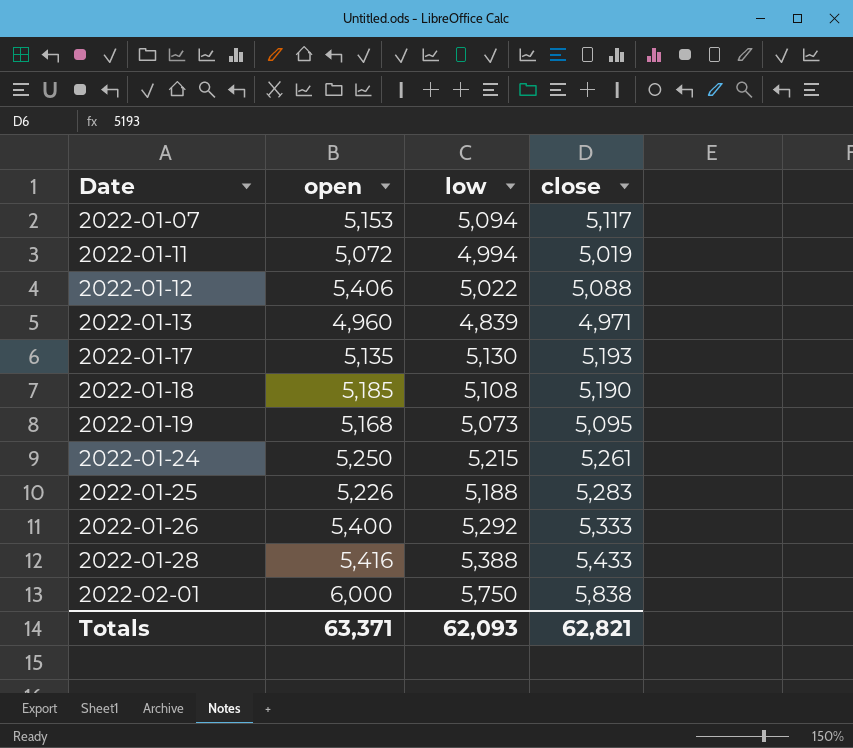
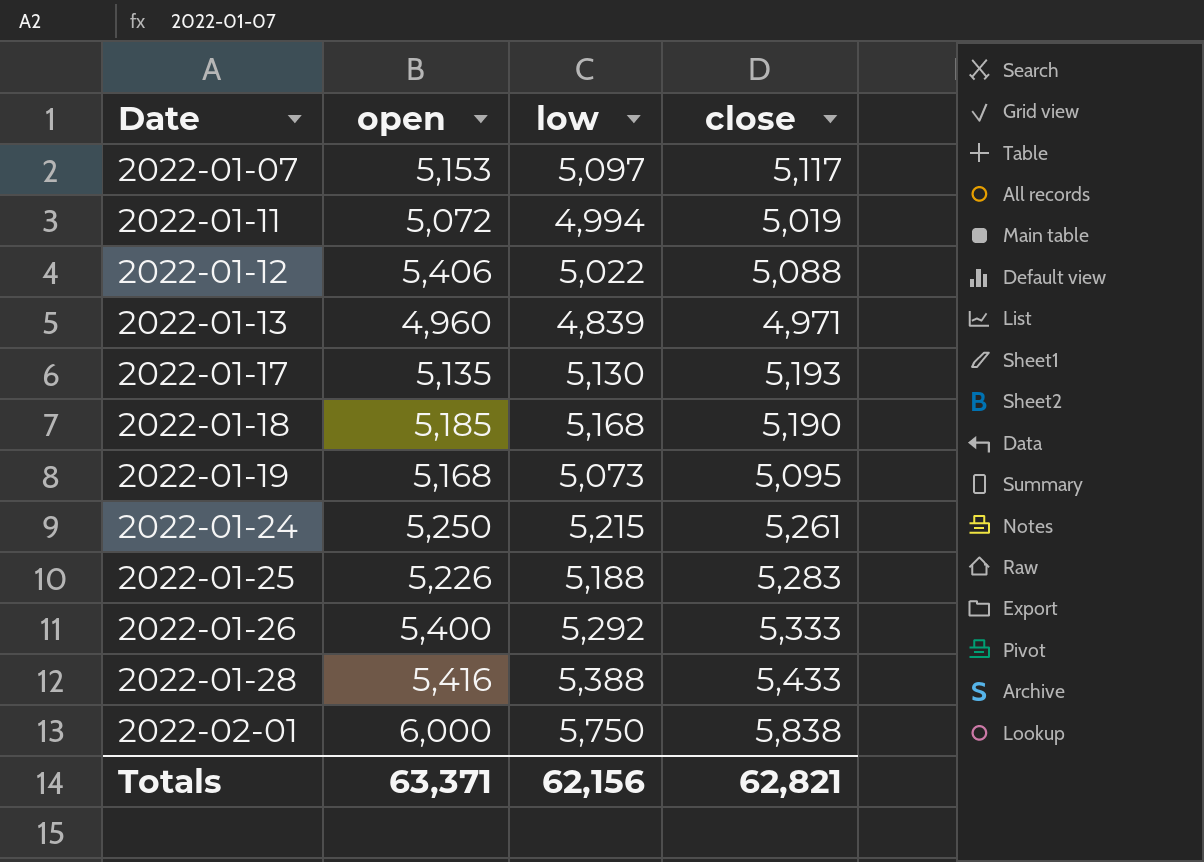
2022-01-07 | low: 5,094 -> 5,097
2022-01-18 | low: 5,108 -> 5,168
Totals | low: 62,093 -> 62,156

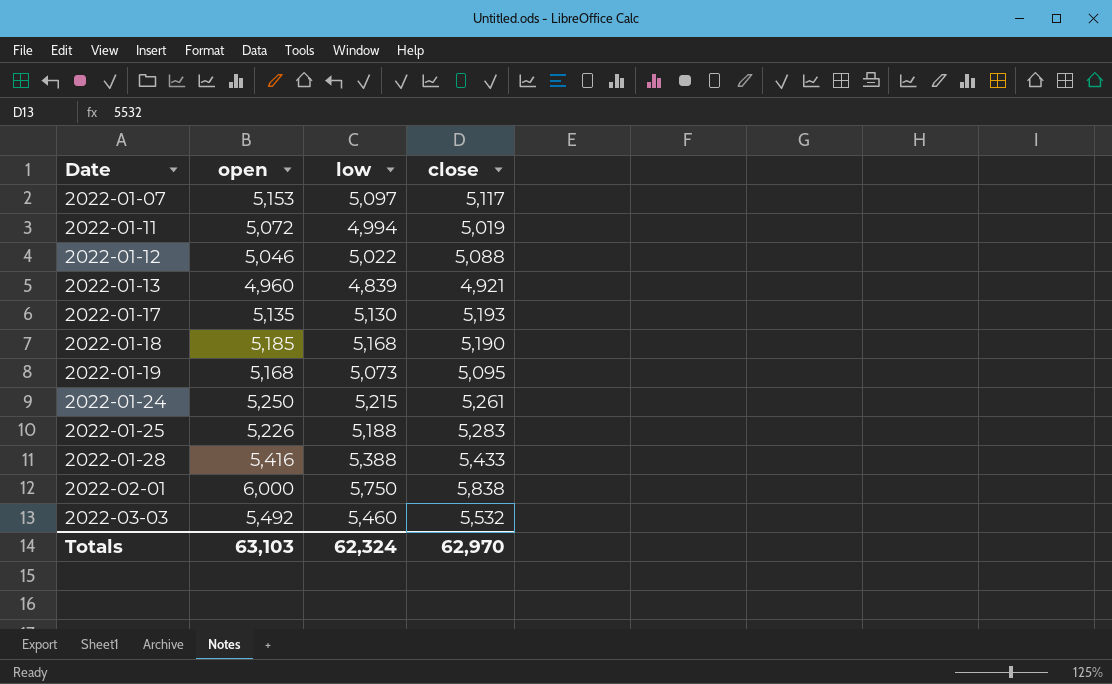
row 2022-01-26: 5,400 | 5,292 | 5,333 -> none
2022-01-12 | open: 5,406 -> 5,046
2022-01-13 | close: 4,971 -> 4,921
row 2022-03-03: none -> 5,492 | 5,460 | 5,532
Totals | open: 63,371 -> 63,103
Totals | low: 62,156 -> 62,324
Totals | close: 62,821 -> 62,970

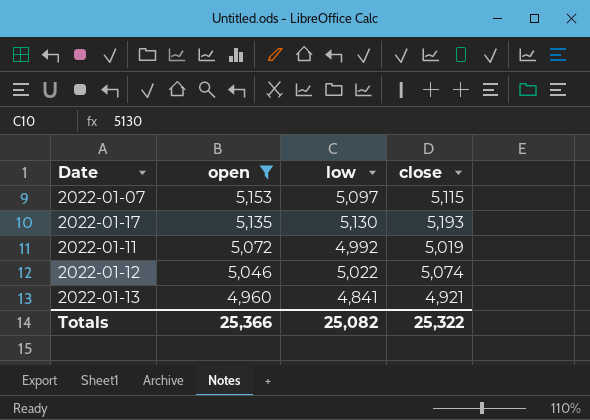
filter: none -> open <= 5,153
row order: Date ascending -> open descending
2022-01-07 | close: 5,117 -> 5,115
2022-01-11 | low: 4,994 -> 4,992
2022-01-12 | close: 5,088 -> 5,074
2022-01-13 | low: 4,839 -> 4,841
Totals | open: 63,103 -> 25,366
Totals | low: 62,324 -> 25,082
Totals | close: 62,970 -> 25,322

